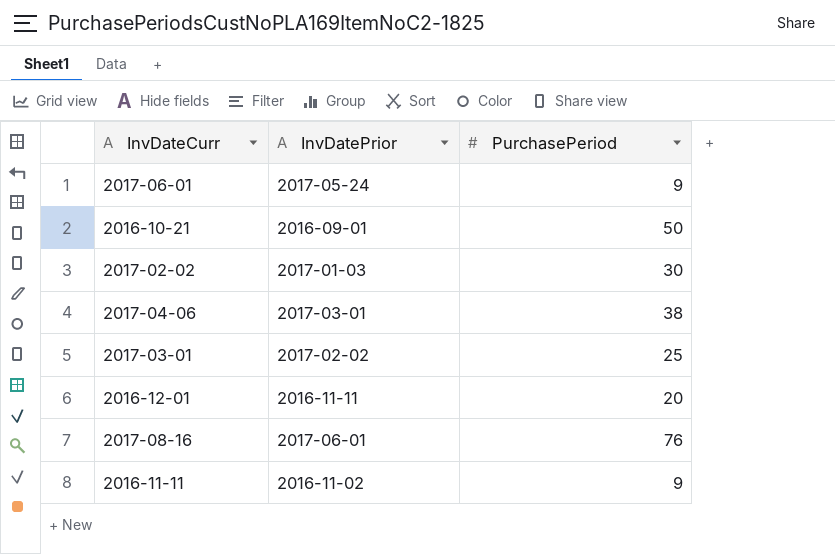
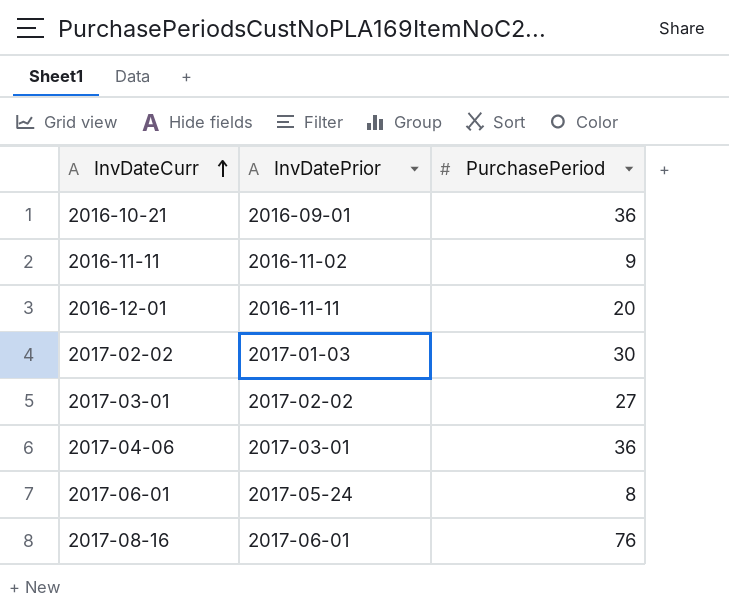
row order: none -> InvDateCurr ascending
2016-10-21 | PurchasePeriod: 50 -> 36
2017-03-01 | PurchasePeriod: 25 -> 27
2017-04-06 | PurchasePeriod: 38 -> 36
2017-06-01 | PurchasePeriod: 9 -> 8

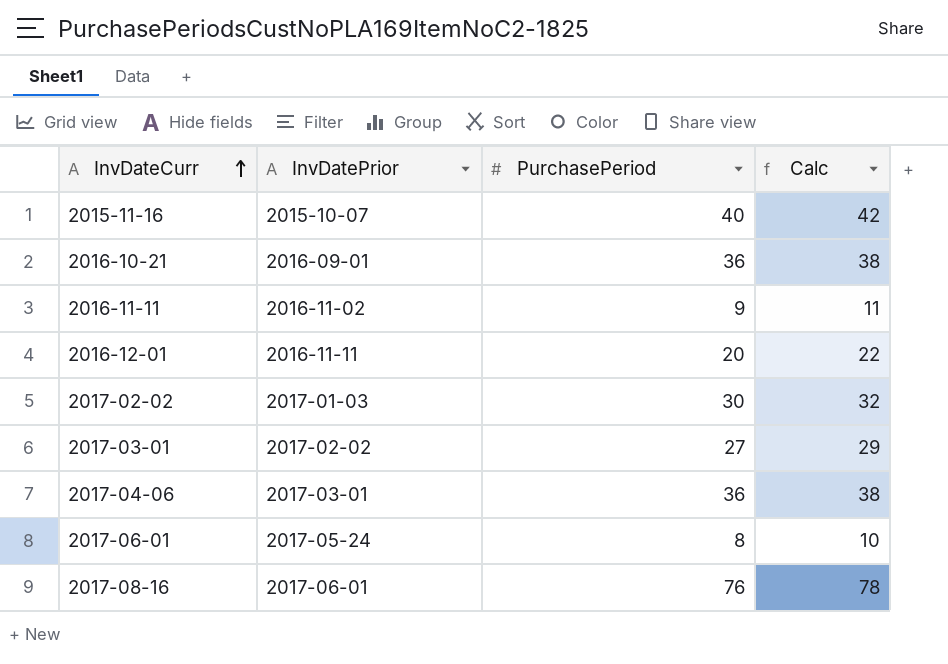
column Calc | formula: none -> [PurchasePeriod] + 2
row 2015-11-16: none -> 2015-10-07 | 40 | 42

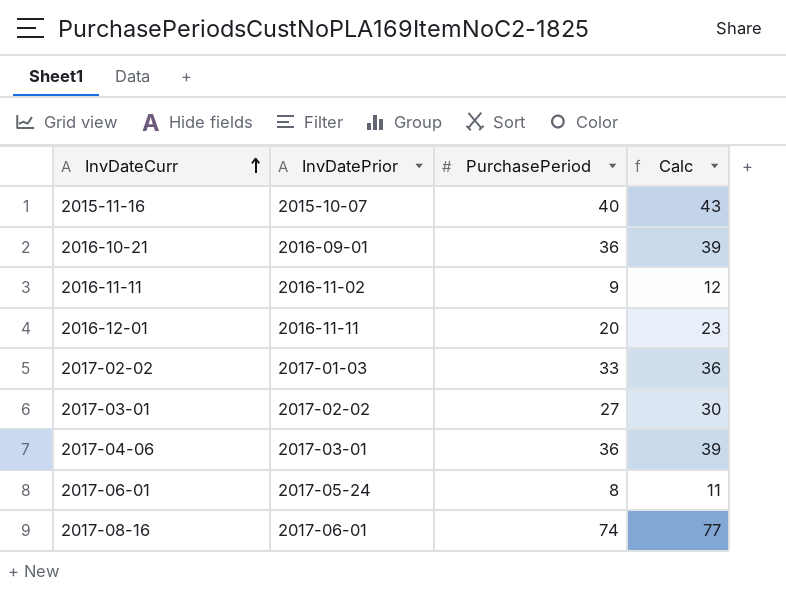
column Calc | formula: [PurchasePeriod] + 2 -> [PurchasePeriod] + 3
2017-02-02 | PurchasePeriod: 30 -> 33
2017-08-16 | PurchasePeriod: 76 -> 74

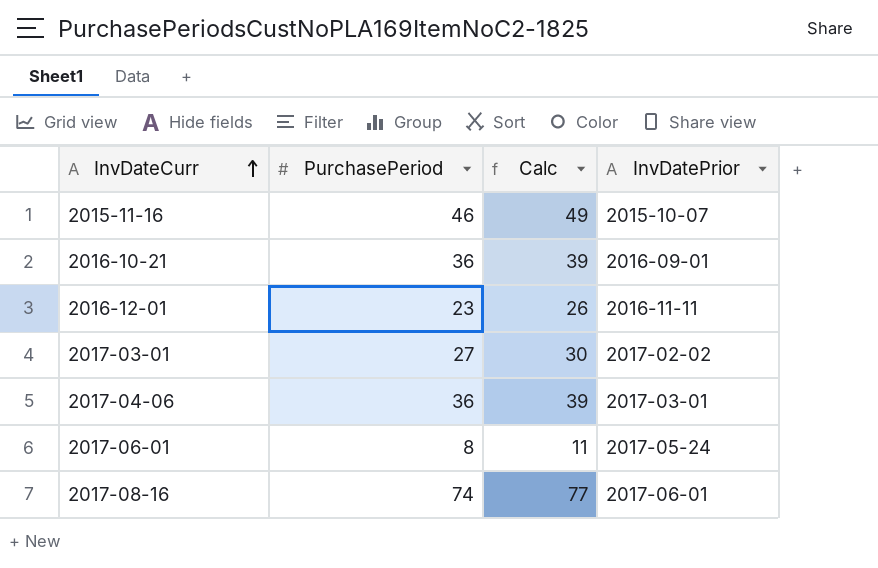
column InvDatePrior | position: 2 -> 4
row 2016-11-11: 2016-11-02 | 9 | 12 -> none
row 2017-02-02: 2017-01-03 | 33 | 36 -> none
2015-11-16 | PurchasePeriod: 40 -> 46
2015-11-16 | Calc: 43 -> 49
2016-12-01 | PurchasePeriod: 20 -> 23
2016-12-01 | Calc: 23 -> 26

